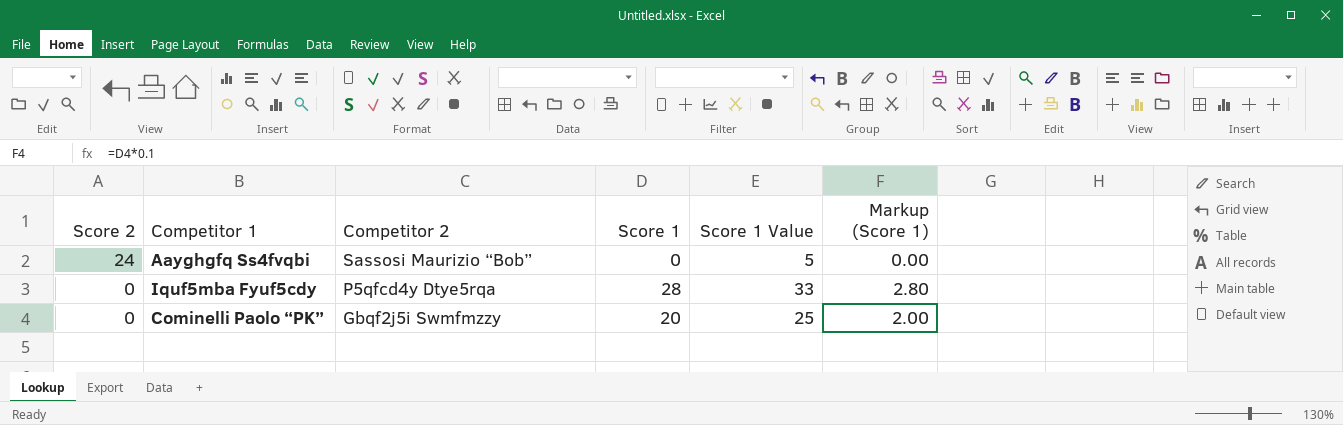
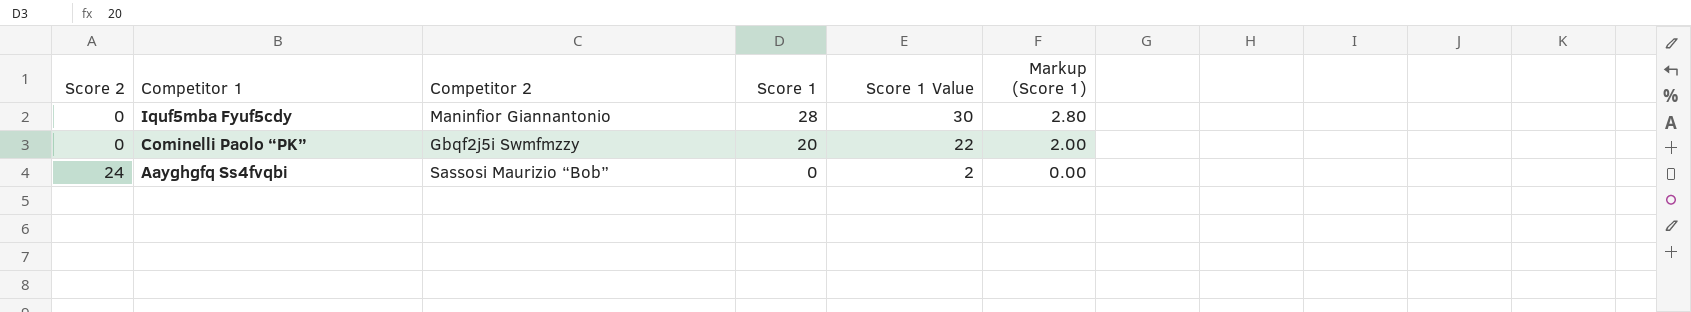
row order: Score 2 descending -> Score 2 ascending
column Score 1 Value | formula: [Score 1] + 5 -> [Score 1] + 2
Iquf5mba Fyuf5cdy | Competitor 2: P5qfcd4y Dtye5rqa -> Maninfior Giannantonio

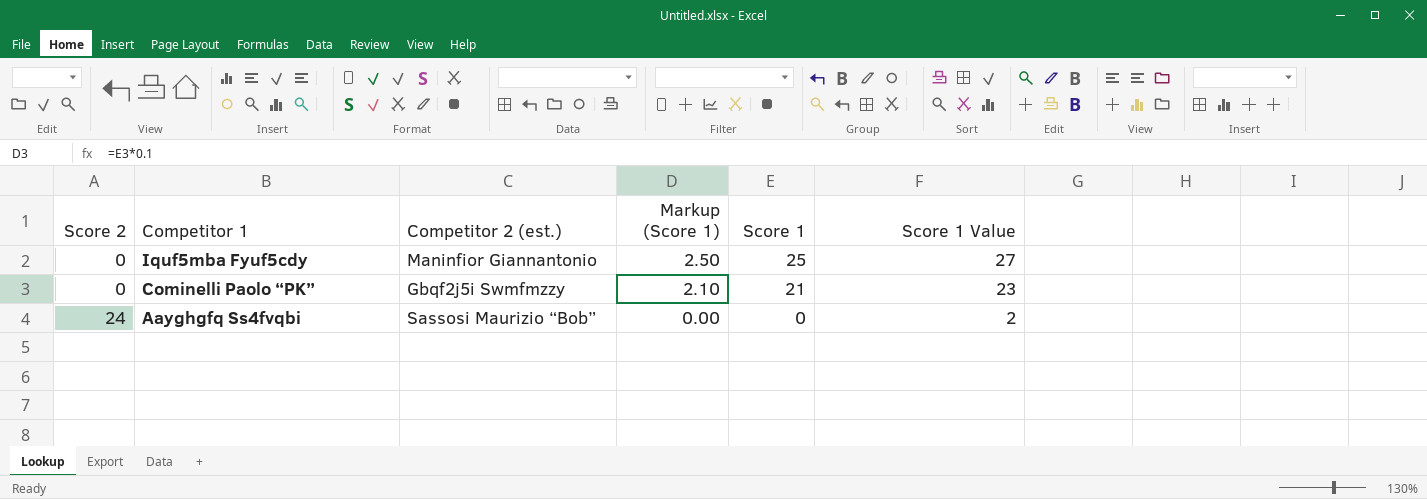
column name: Competitor 2 -> Competitor 2 (est.)
column Markup (Score 1) | position: 6 -> 4
Iquf5mba Fyuf5cdy | Markup (Score 1): 2.80 -> 2.50
Iquf5mba Fyuf5cdy | Score 1: 28 -> 25
Iquf5mba Fyuf5cdy | Score 1 Value: 30 -> 27
Cominelli Paolo “PK” | Markup (Score 1): 2.00 -> 2.10
Cominelli Paolo “PK” | Score 1: 20 -> 21
Cominelli Paolo “PK” | Score 1 Value: 22 -> 23

